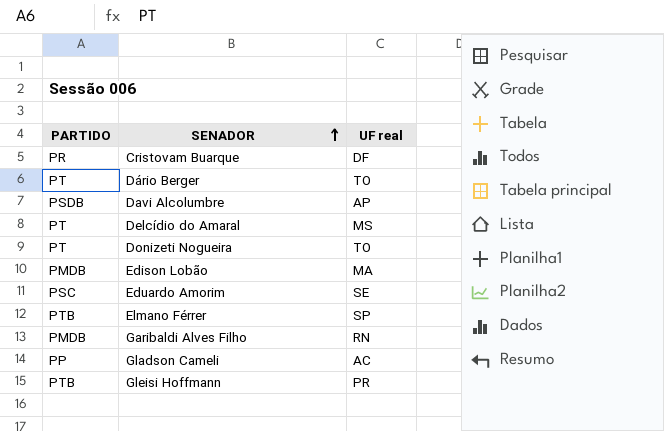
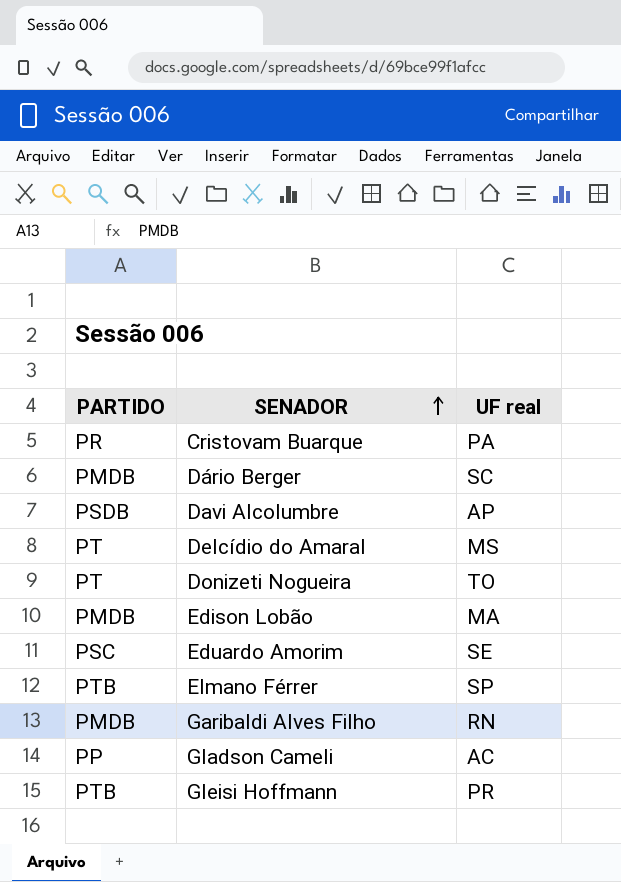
Cristovam Buarque | UF real: DF -> PA
Dário Berger | PARTIDO: PT -> PMDB
Dário Berger | UF real: TO -> SC

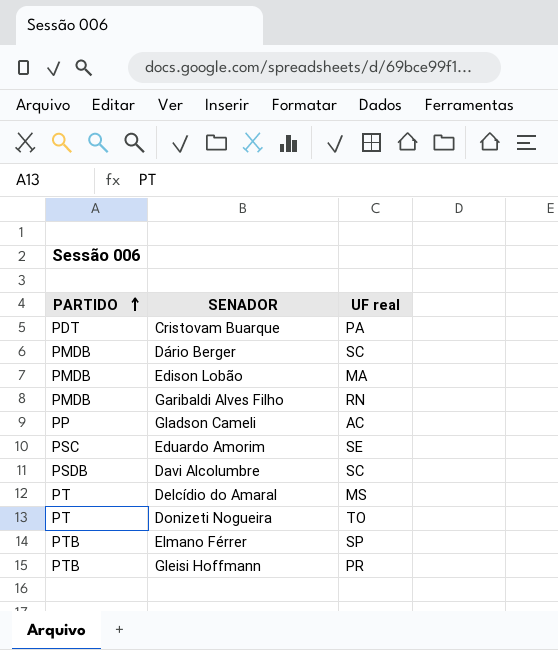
row order: SENADOR ascending -> PARTIDO ascending
Cristovam Buarque | PARTIDO: PR -> PDT
Davi Alcolumbre | UF real: AP -> SC

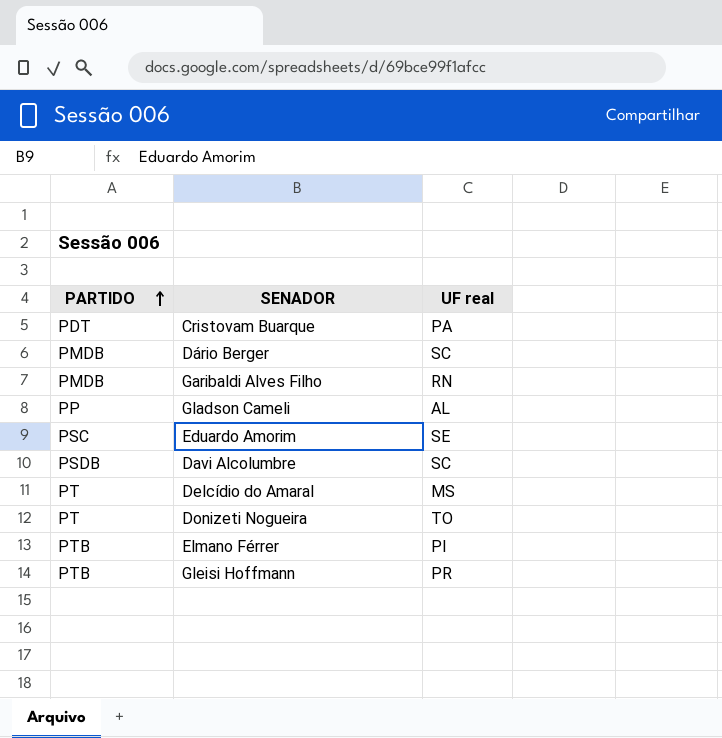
row Edison Lobão: PMDB | MA -> none
Gladson Cameli | UF real: AC -> AL
Elmano Férrer | UF real: SP -> PI

